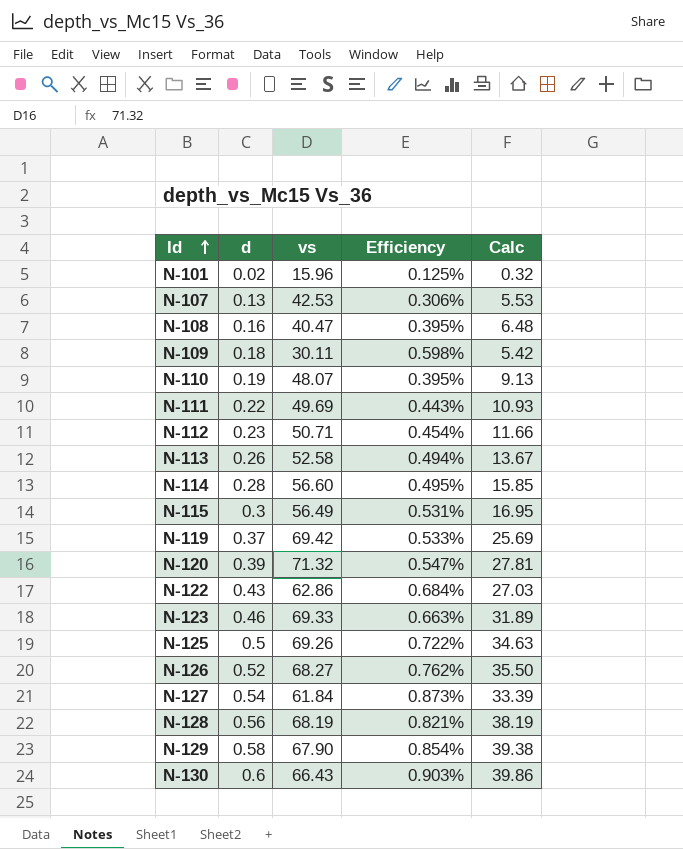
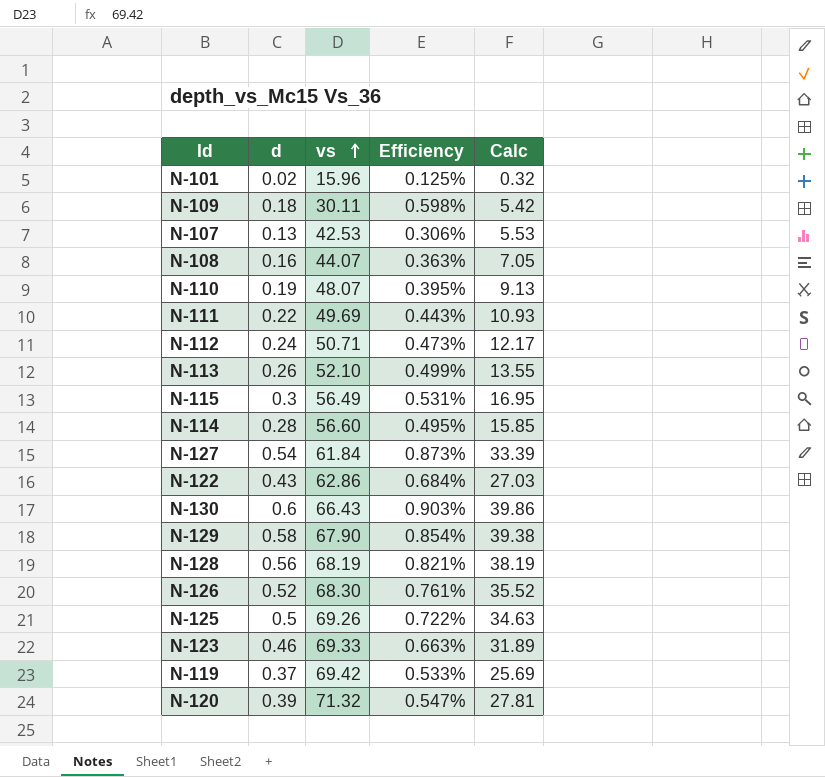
row order: Id ascending -> vs ascending
N-108 | vs: 40.47 -> 44.07
N-108 | Efficiency: 0.395% -> 0.363%
N-108 | Calc: 6.48 -> 7.05
N-112 | d: 0.23 -> 0.24
N-112 | Efficiency: 0.454% -> 0.473%
N-112 | Calc: 11.66 -> 12.17
N-113 | vs: 52.58 -> 52.10
N-113 | Efficiency: 0.494% -> 0.499%
N-113 | Calc: 13.67 -> 13.55
N-126 | vs: 68.27 -> 68.30
N-126 | Efficiency: 0.762% -> 0.761%
N-126 | Calc: 35.50 -> 35.52

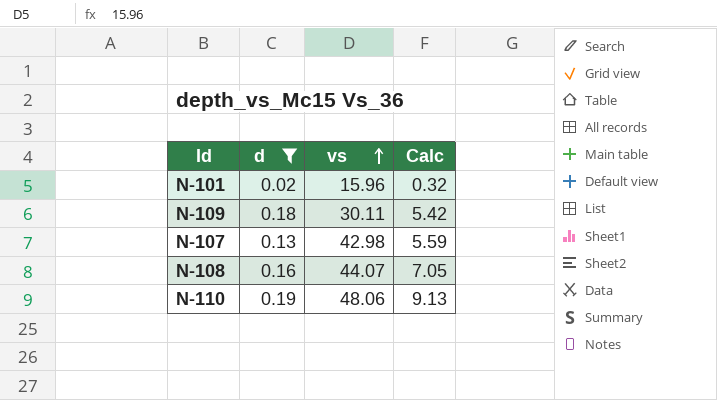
filter: none -> d <= 0.19
column Efficiency | formula: [d] / [vs] -> none
N-107 | vs: 42.53 -> 42.98
N-107 | Calc: 5.53 -> 5.59
N-110 | vs: 48.07 -> 48.06

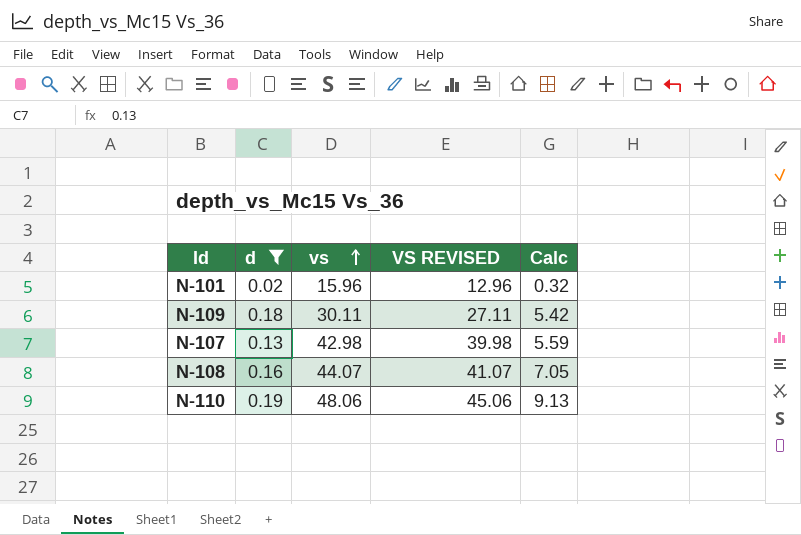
column VS REVISED | formula: none -> [vs] - 3

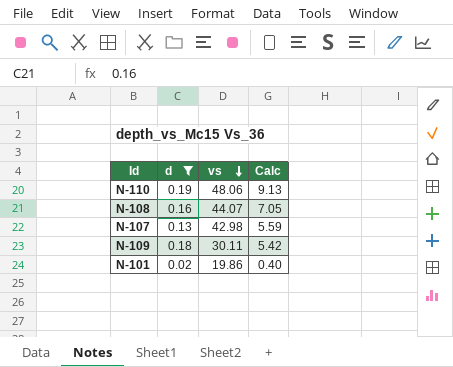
row order: vs ascending -> vs descending
column VS REVISED | formula: [vs] - 3 -> none
N-101 | vs: 15.96 -> 19.86
N-101 | Calc: 0.32 -> 0.40

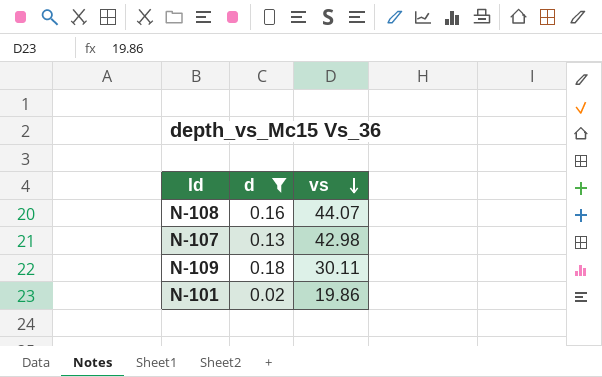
column Calc | formula: [d] * [vs] -> none
row N-110: 0.19 | 48.06 | 9.13 -> none

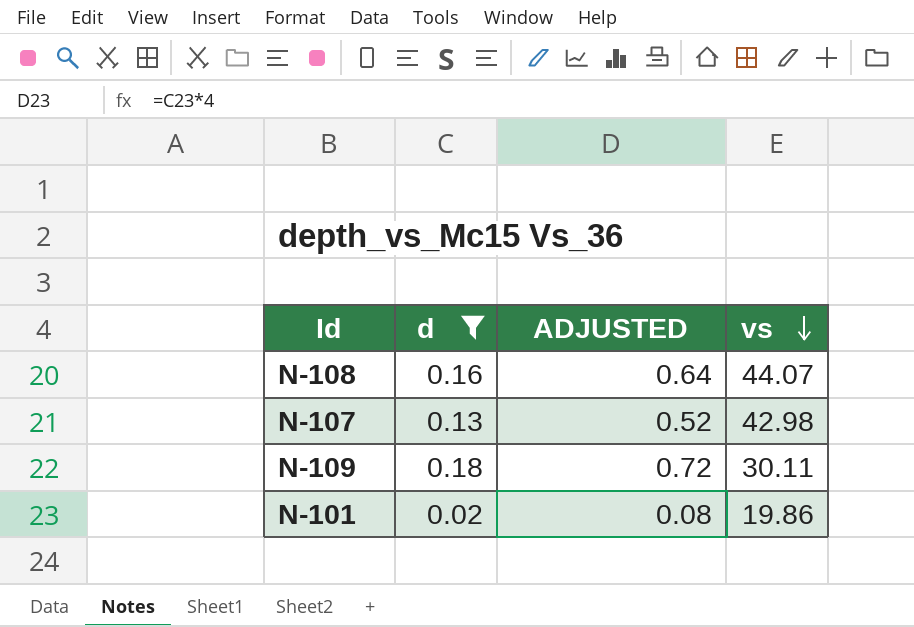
column ADJUSTED | formula: none -> [d] * 4

